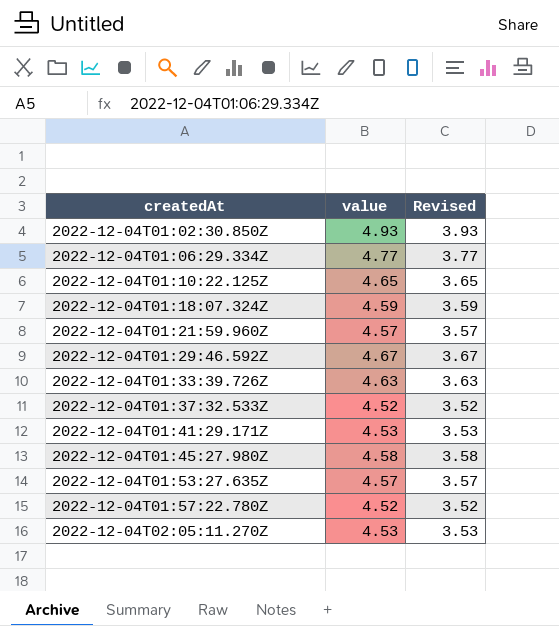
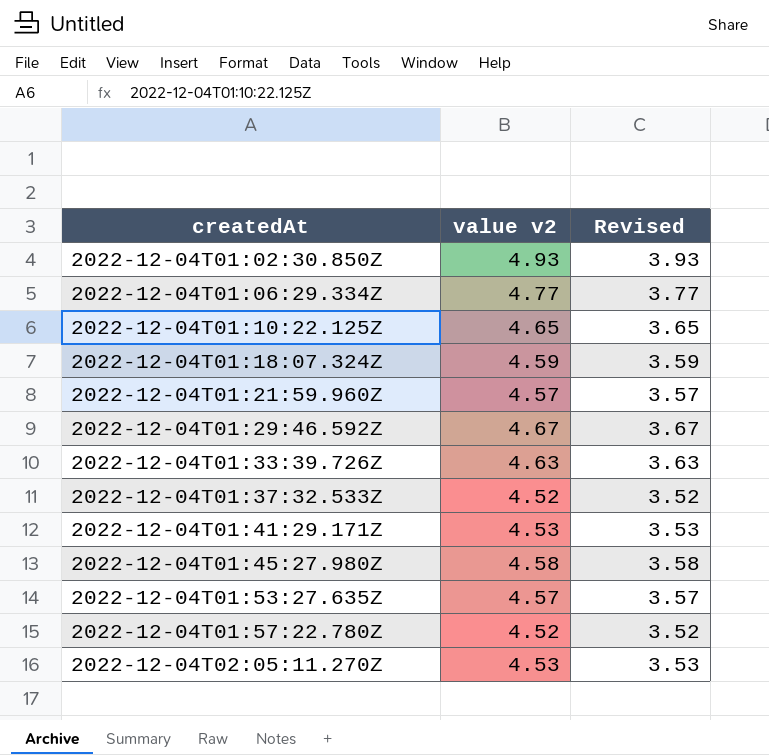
column name: value -> value v2

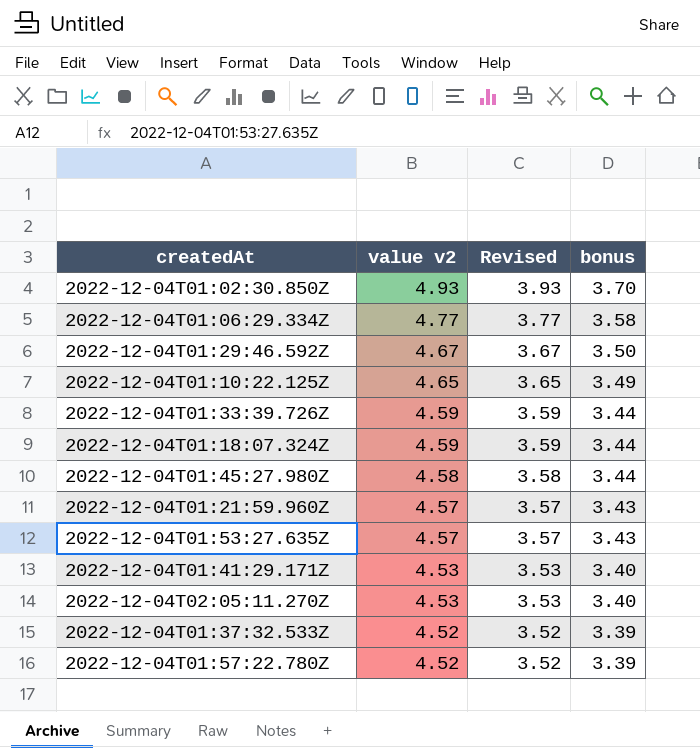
row order: createdAt ascending -> value v2 descending
column bonus | formula: none -> [value v2] * 0.75
2022-12-04T01:33:39.726Z | value v2: 4.63 -> 4.59
2022-12-04T01:33:39.726Z | Revised: 3.63 -> 3.59

